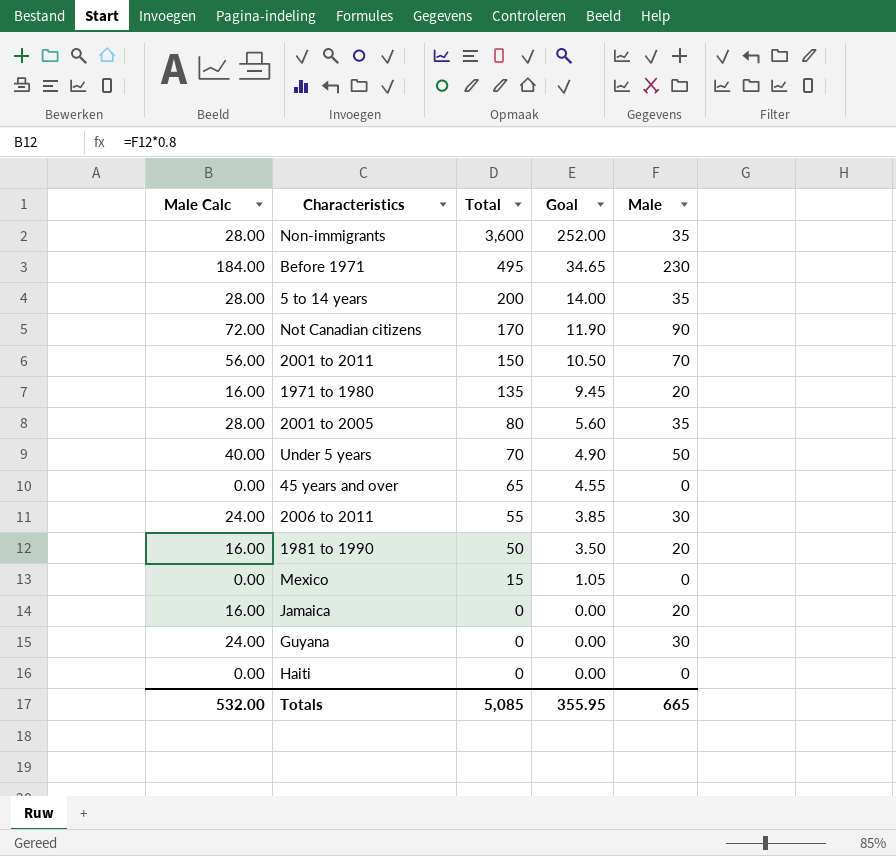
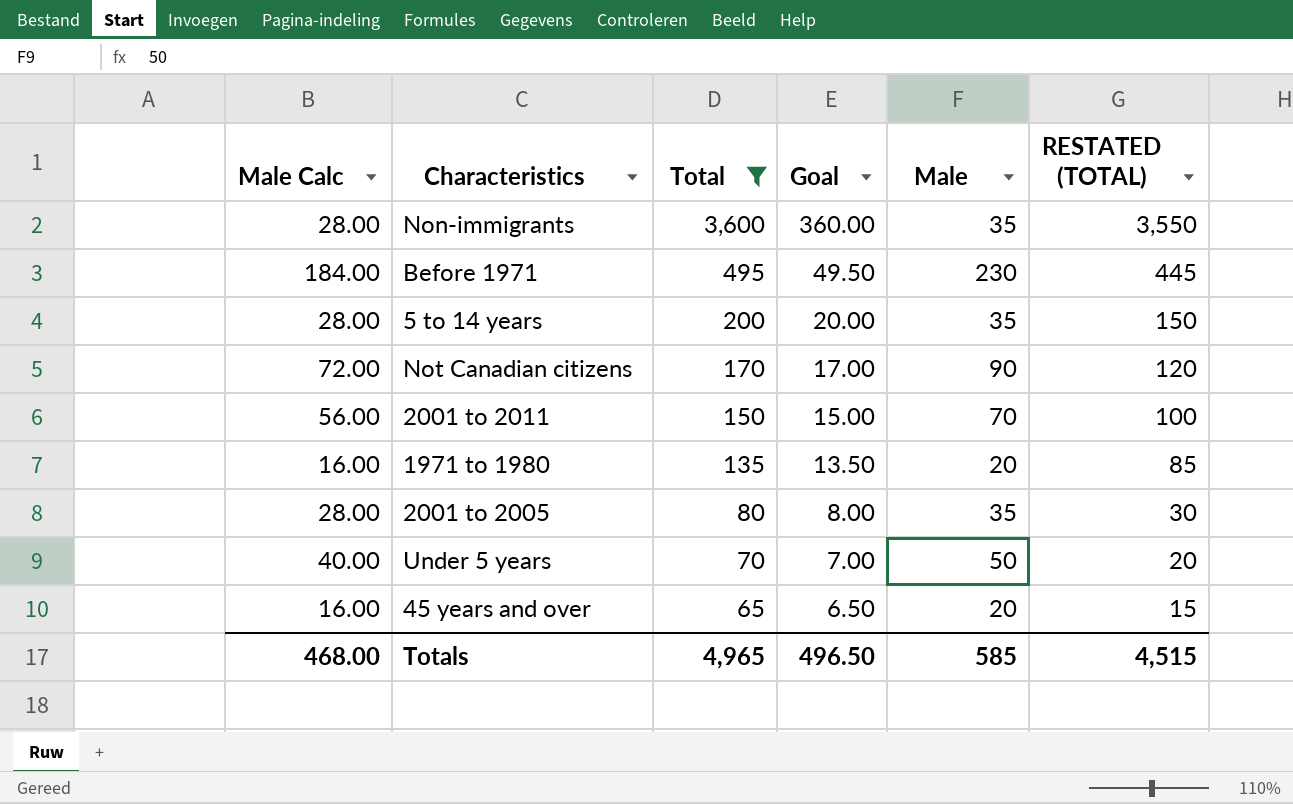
filter: none -> Total >= 65
column Goal | formula: [Total] * 0.07 -> [Total] * 0.1
column RESTATED (TOTAL) | formula: none -> [Total] - 50
45 years and over | Male Calc: 0.00 -> 16.00
45 years and over | Male: 0 -> 20
Totals | Male Calc: 532.00 -> 468.00
Totals | Total: 5,085 -> 4,965
Totals | Goal: 355.95 -> 496.50
Totals | Male: 665 -> 585

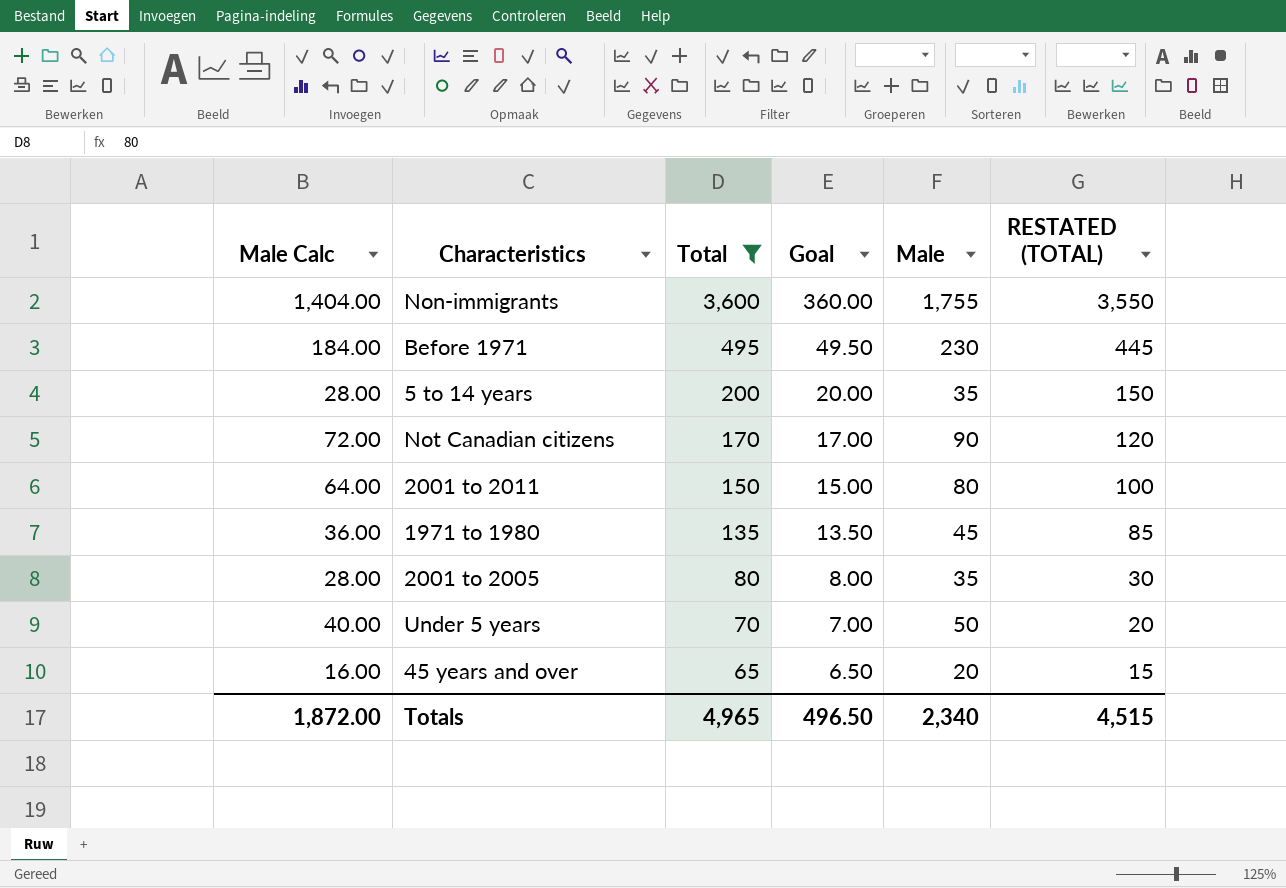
Non-immigrants | Male Calc: 28.00 -> 1,404.00
Non-immigrants | Male: 35 -> 1,755
2001 to 2011 | Male Calc: 56.00 -> 64.00
2001 to 2011 | Male: 70 -> 80
1971 to 1980 | Male Calc: 16.00 -> 36.00
1971 to 1980 | Male: 20 -> 45
Totals | Male Calc: 468.00 -> 1,872.00
Totals | Male: 585 -> 2,340

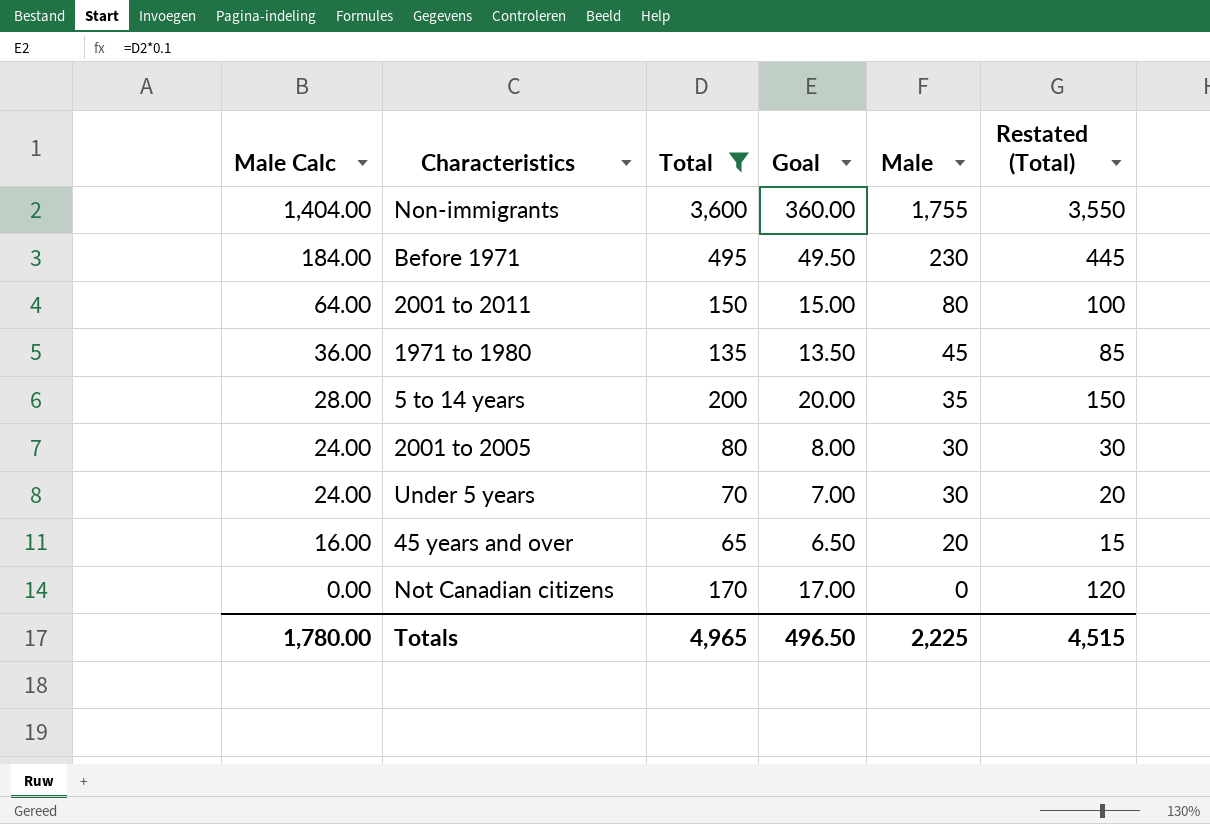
row order: Total descending -> Male Calc descending
column name: RESTATED (TOTAL) -> Restated (Total)
2001 to 2005 | Male Calc: 28.00 -> 24.00
2001 to 2005 | Male: 35 -> 30
Under 5 years | Male Calc: 40.00 -> 24.00
Under 5 years | Male: 50 -> 30
Not Canadian citizens | Male Calc: 72.00 -> 0.00
Not Canadian citizens | Male: 90 -> 0
Totals | Male Calc: 1,872.00 -> 1,780.00
Totals | Male: 2,340 -> 2,225

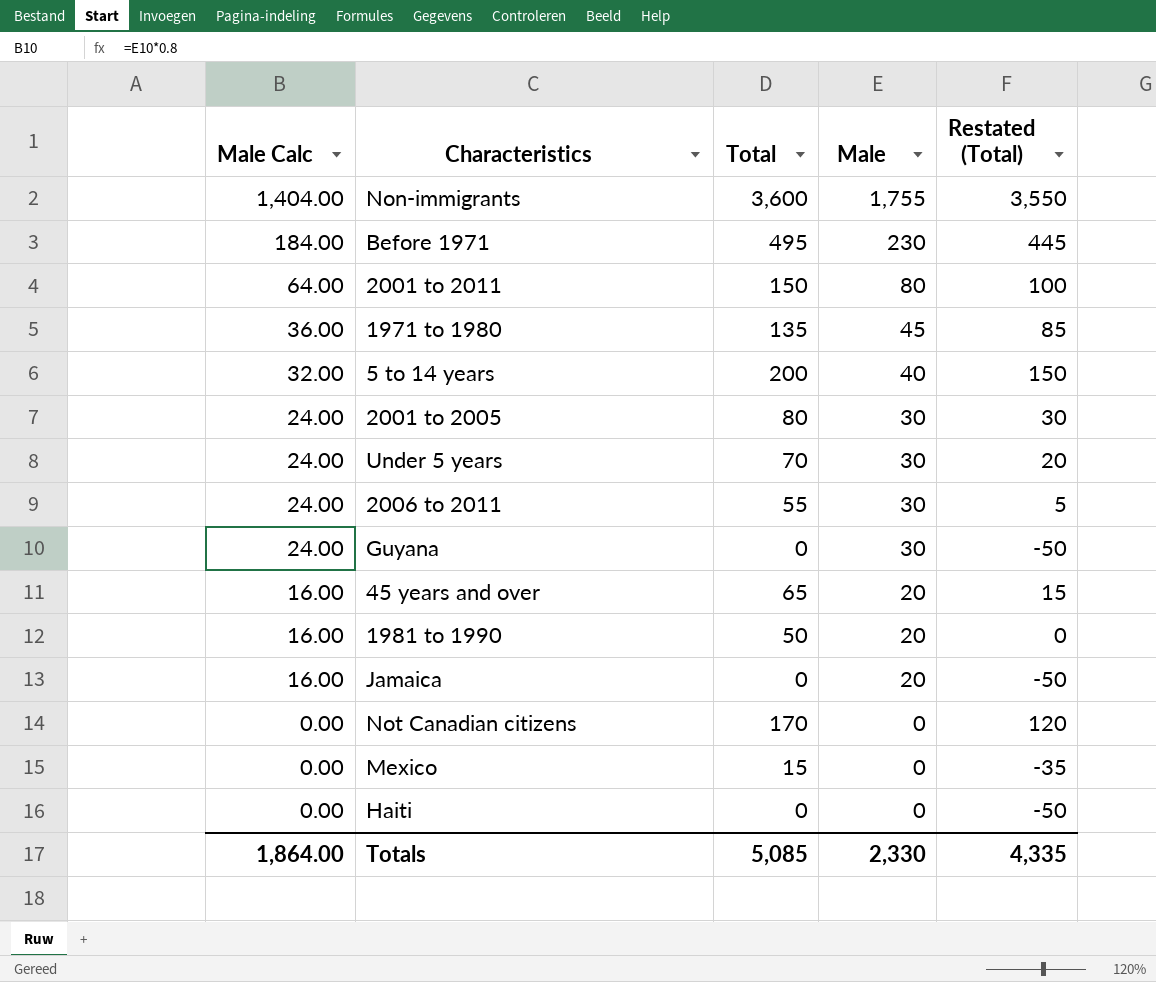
filter: Total >= 65 -> none
column Goal | formula: [Total] * 0.1 -> none
5 to 14 years | Male Calc: 28.00 -> 32.00
5 to 14 years | Male: 35 -> 40
Totals | Male Calc: 1,780.00 -> 1,864.00
Totals | Total: 4,965 -> 5,085
Totals | Male: 2,225 -> 2,330
Totals | Restated (Total): 4,515 -> 4,335

